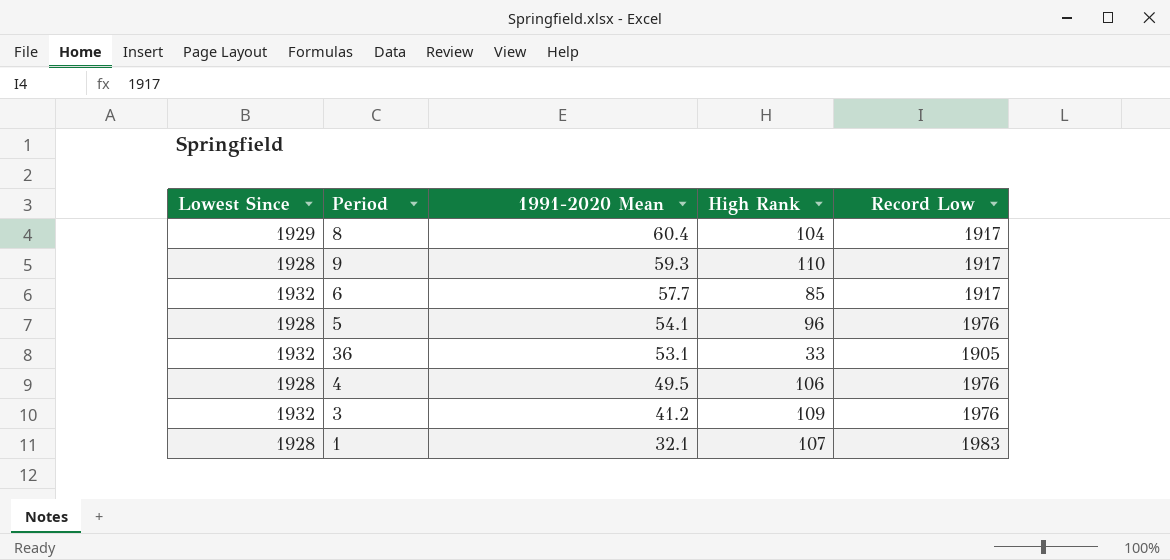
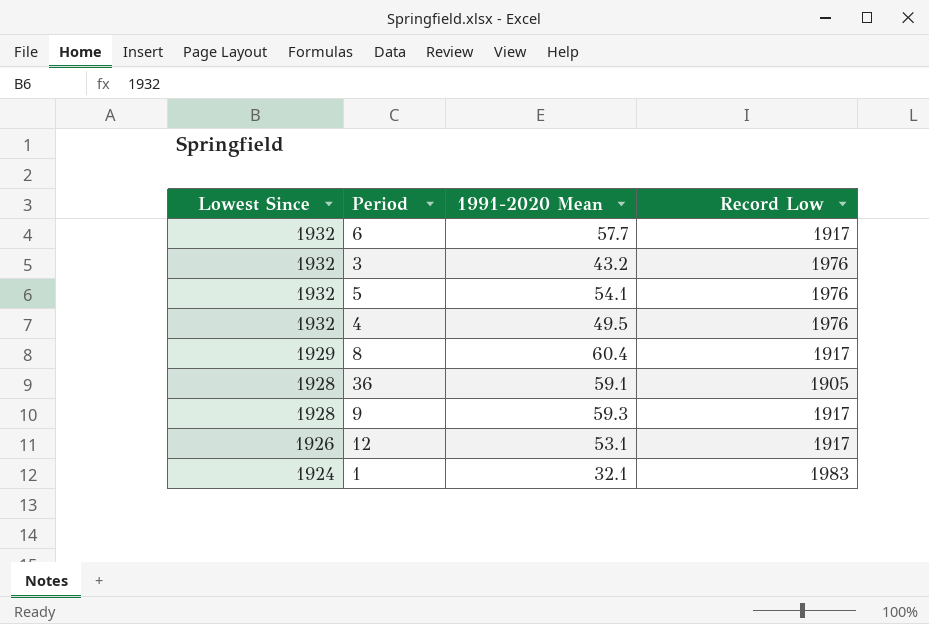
row order: 1991-2020 Mean descending -> Lowest Since descending
column High Rank | position: 4 -> none
3 | 1991-2020 Mean: 41.2 -> 43.2
5 | Lowest Since: 1928 -> 1932
4 | Lowest Since: 1928 -> 1932
36 | Lowest Since: 1932 -> 1928
36 | 1991-2020 Mean: 53.1 -> 59.1
row 12: none -> 1926 | 53.1 | 1917
1 | Lowest Since: 1928 -> 1924

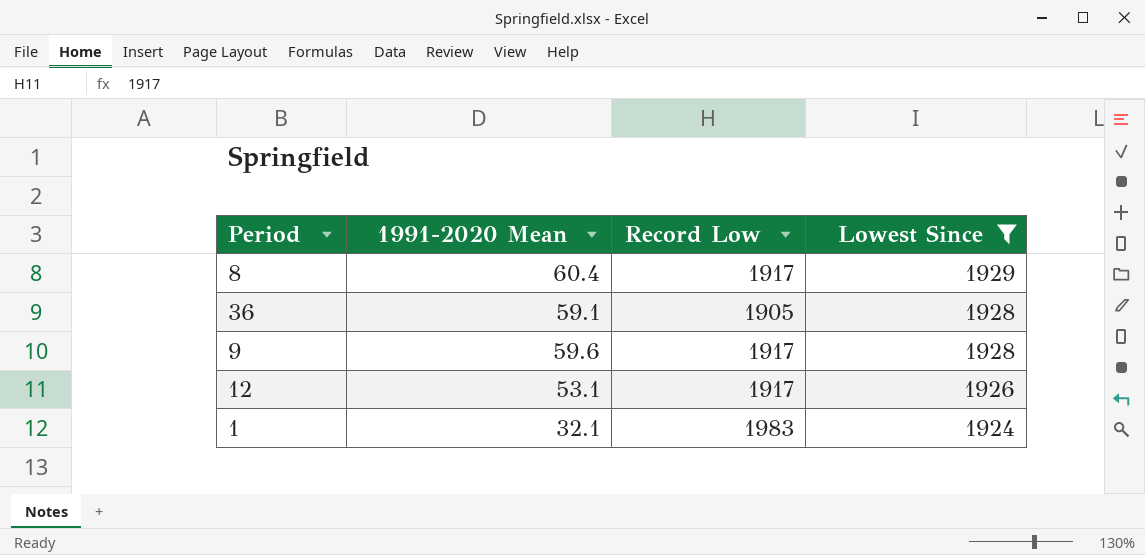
filter: none -> Lowest Since != 1932
column Lowest Since | position: 1 -> 4
9 | 1991-2020 Mean: 59.3 -> 59.6

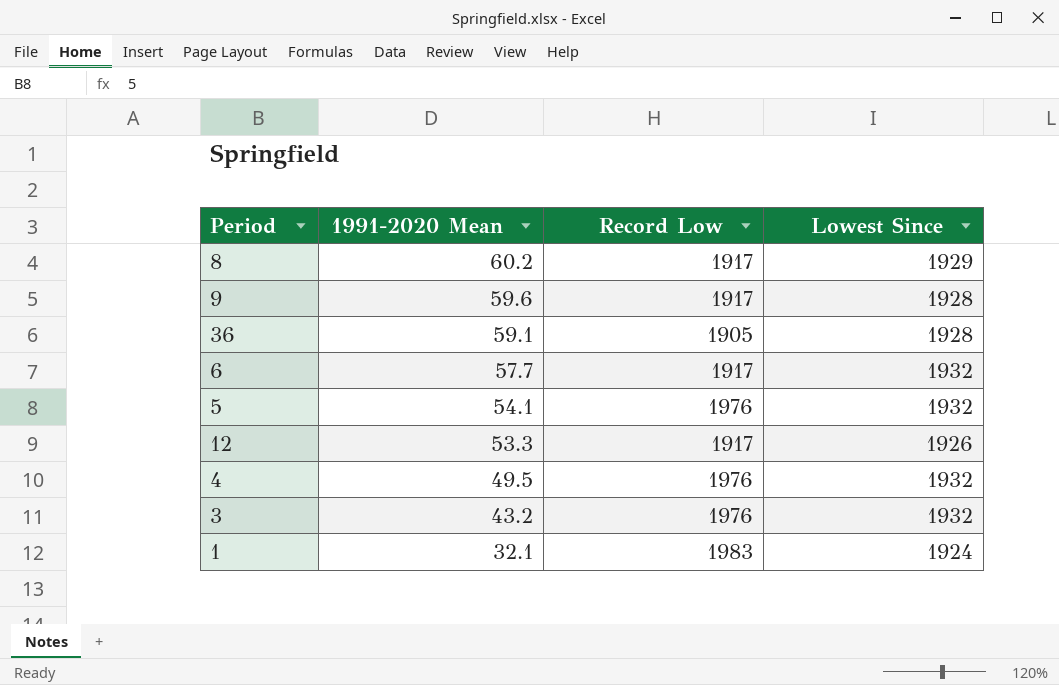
filter: Lowest Since != 1932 -> none
row order: Lowest Since descending -> 1991-2020 Mean descending
8 | 1991-2020 Mean: 60.4 -> 60.2
12 | 1991-2020 Mean: 53.1 -> 53.3

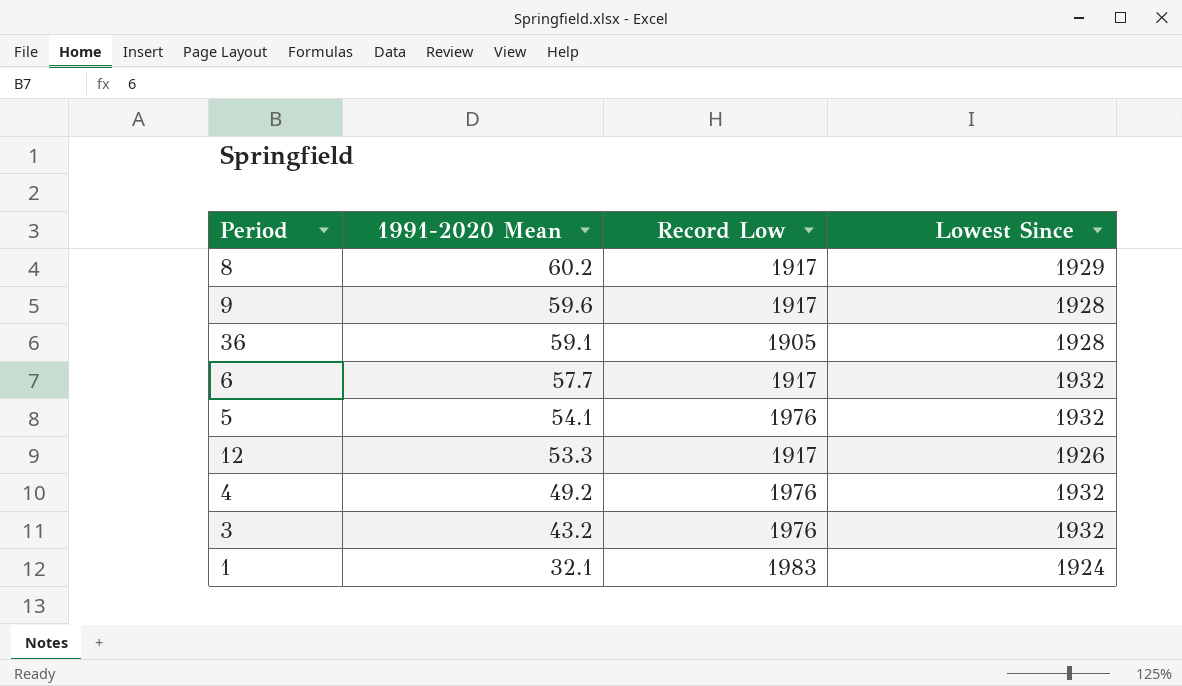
4 | 1991-2020 Mean: 49.5 -> 49.2

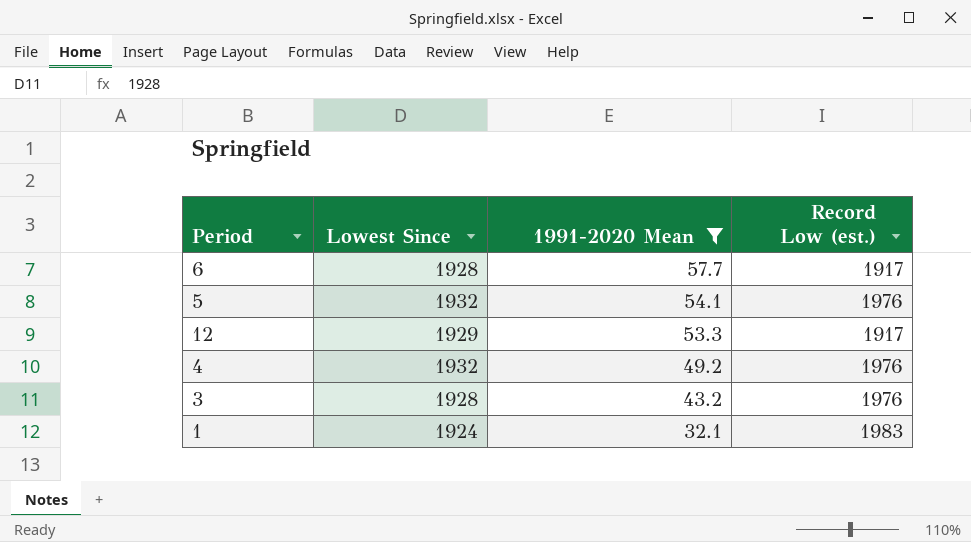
filter: none -> 1991-2020 Mean <= 57.7
column Lowest Since | position: 4 -> 2
column name: Record Low -> Record Low (est.)
6 | Lowest Since: 1932 -> 1928
12 | Lowest Since: 1926 -> 1929
3 | Lowest Since: 1932 -> 1928

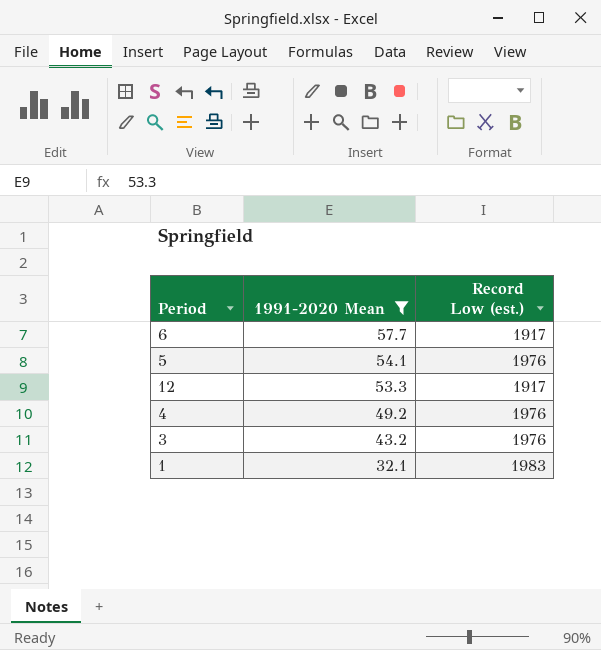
column Lowest Since | position: 2 -> none

